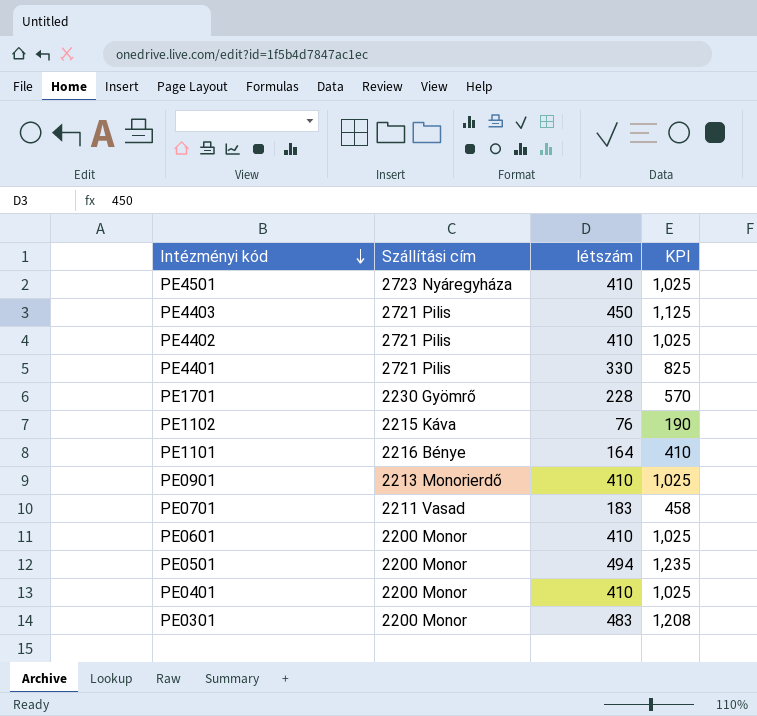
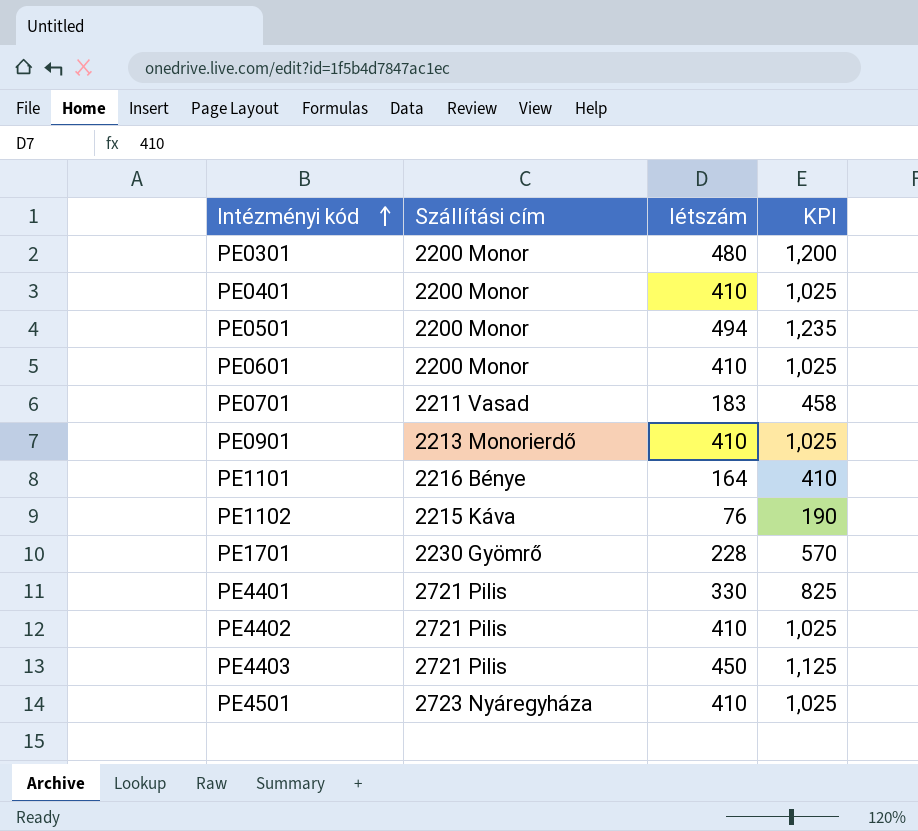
row order: Intézményi kód descending -> Intézményi kód ascending
PE0301 | létszám: 483 -> 480
PE0301 | KPI: 1,208 -> 1,200

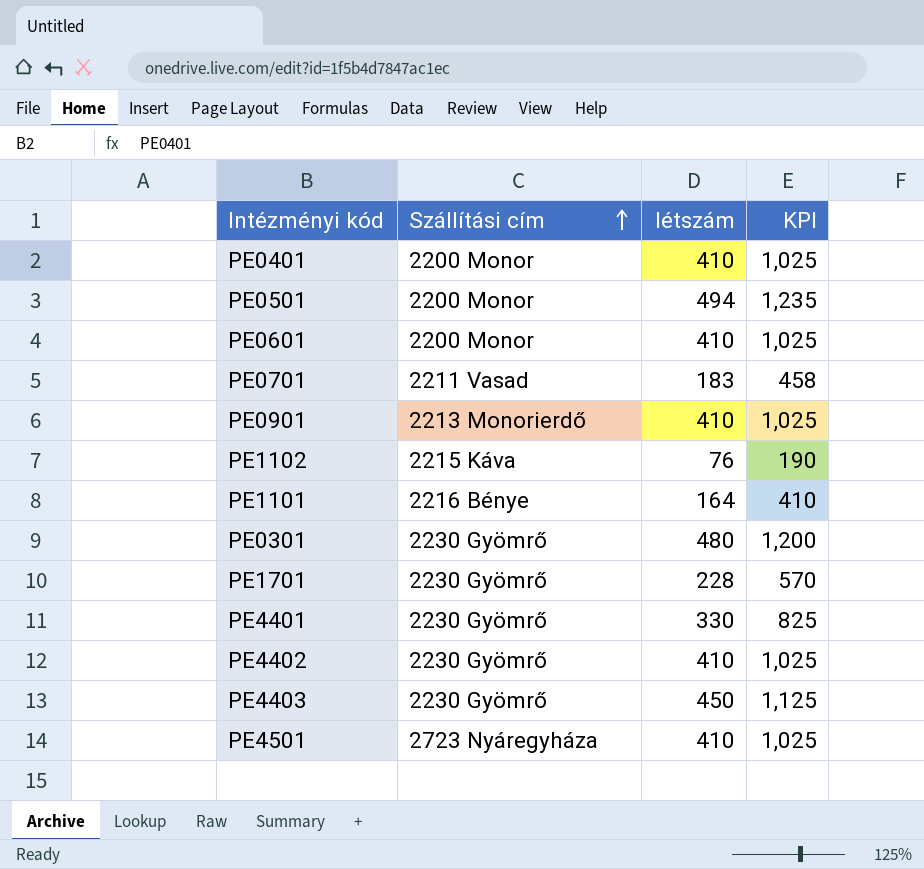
row order: Intézményi kód ascending -> Szállítási cím ascending
PE0301 | Szállítási cím: 2200 Monor -> 2230 Gyömrő
PE4401 | Szállítási cím: 2721 Pilis -> 2230 Gyömrő
PE4402 | Szállítási cím: 2721 Pilis -> 2230 Gyömrő
PE4403 | Szállítási cím: 2721 Pilis -> 2230 Gyömrő

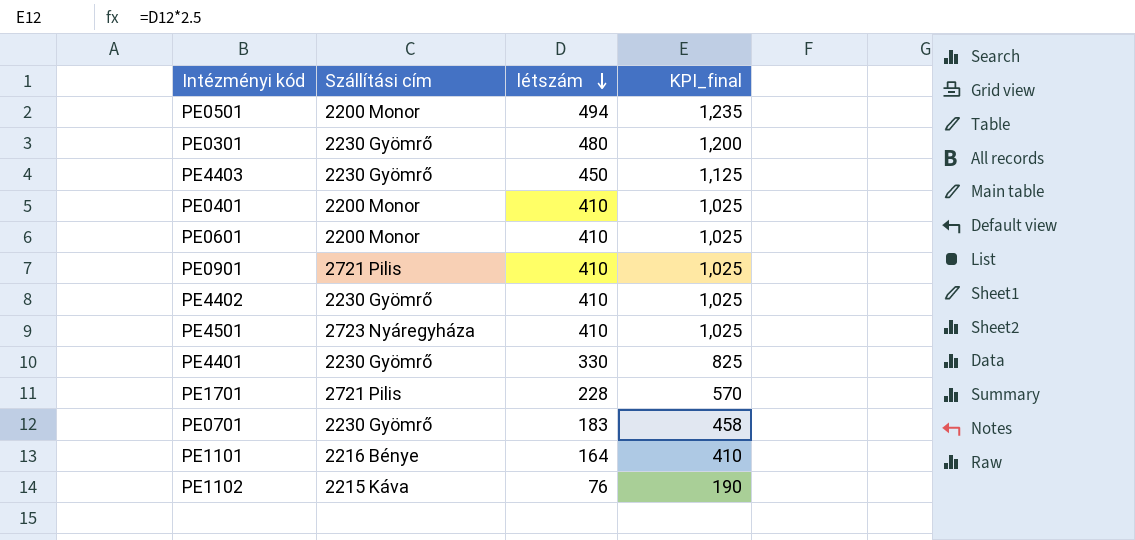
row order: Szállítási cím ascending -> létszám descending
column name: KPI -> KPI_final
PE0901 | Szállítási cím: 2213 Monorierdő -> 2721 Pilis
PE1701 | Szállítási cím: 2230 Gyömrő -> 2721 Pilis
PE0701 | Szállítási cím: 2211 Vasad -> 2230 Gyömrő

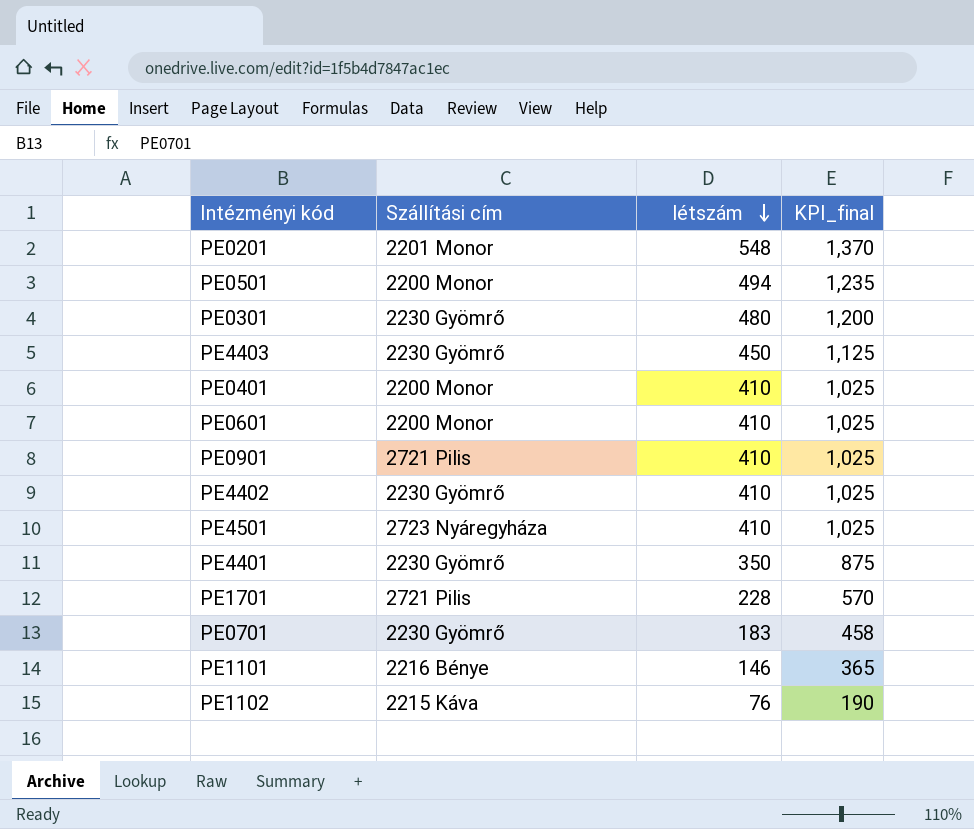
row PE0201: none -> 2201 Monor | 548 | 1,370
PE4401 | létszám: 330 -> 350
PE4401 | KPI_final: 825 -> 875
PE1101 | létszám: 164 -> 146
PE1101 | KPI_final: 410 -> 365

